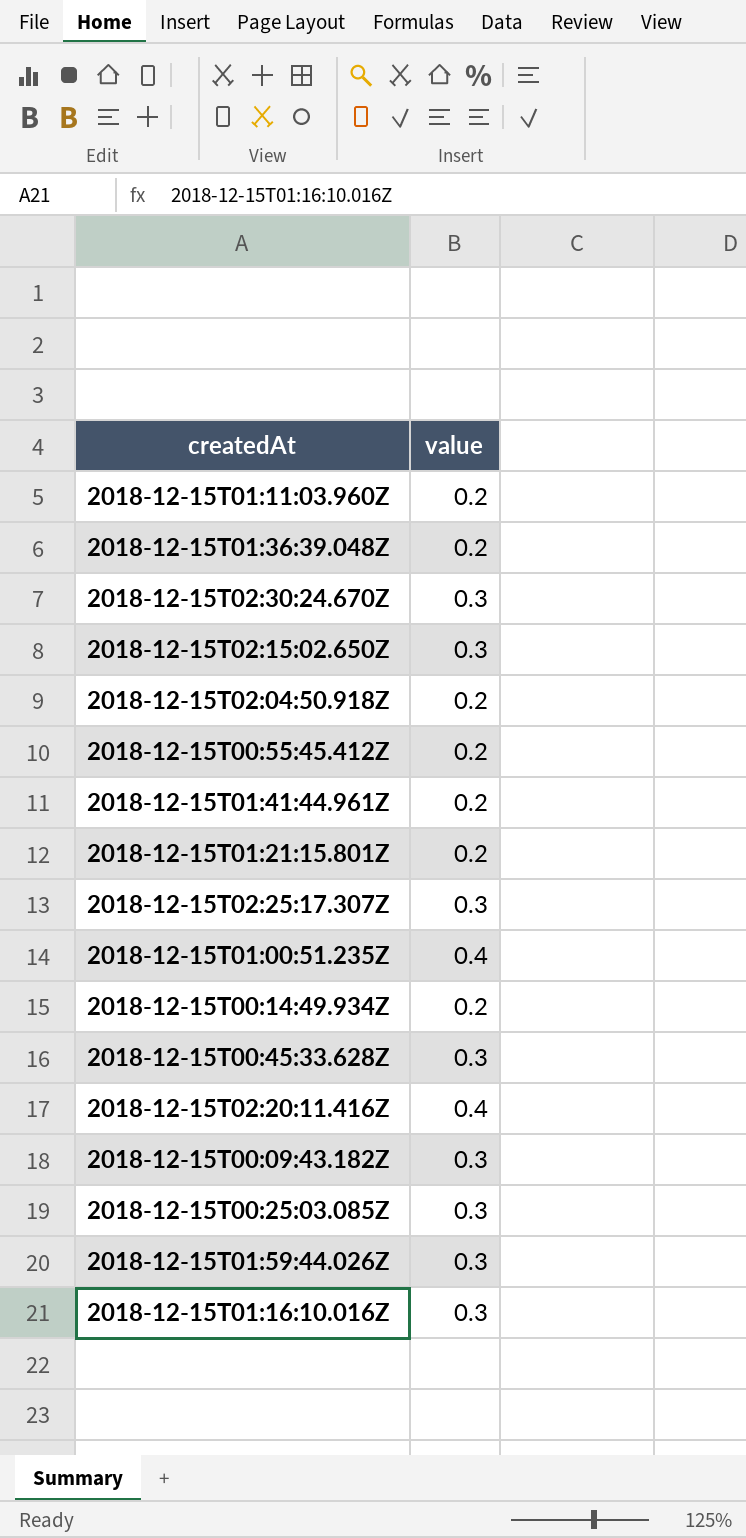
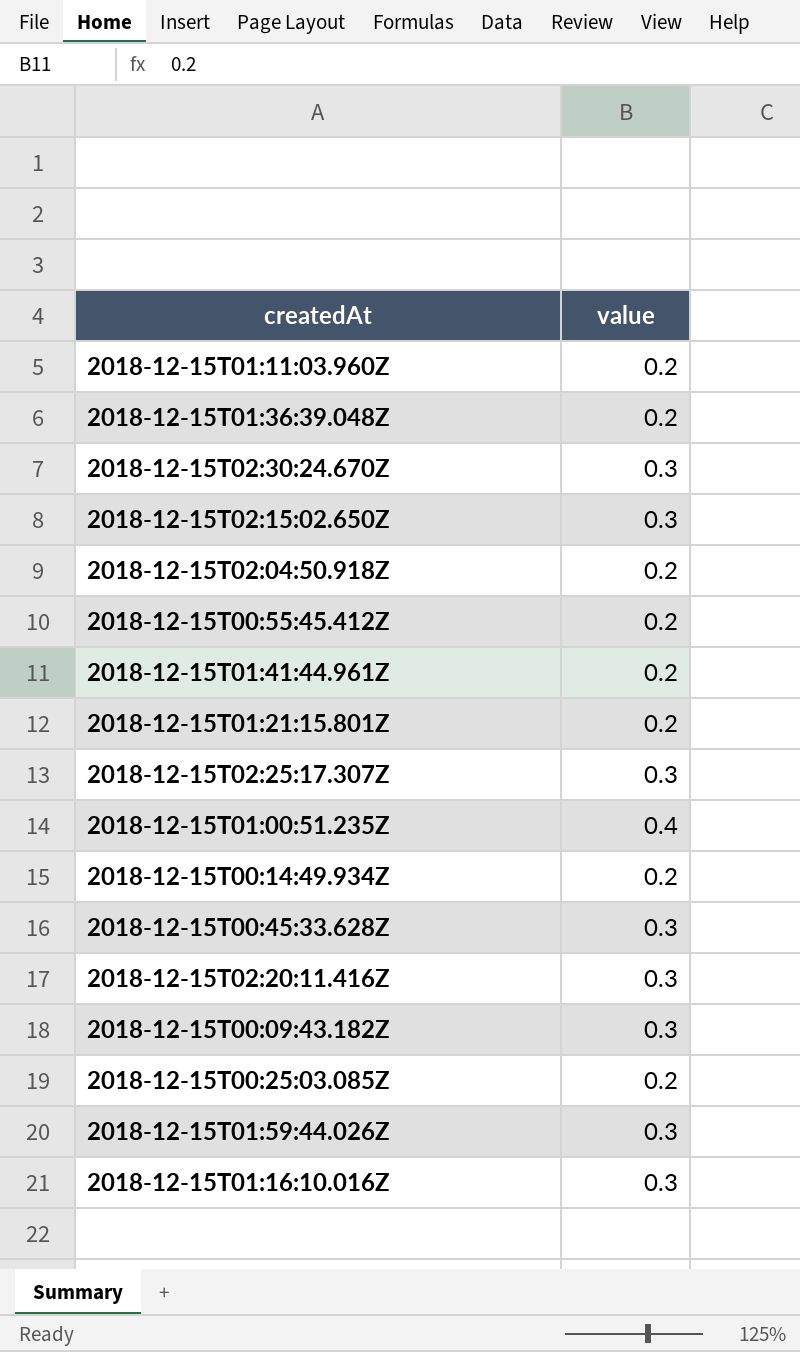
2018-12-15T02:20:11.416Z | value: 0.4 -> 0.3
2018-12-15T00:25:03.085Z | value: 0.3 -> 0.2

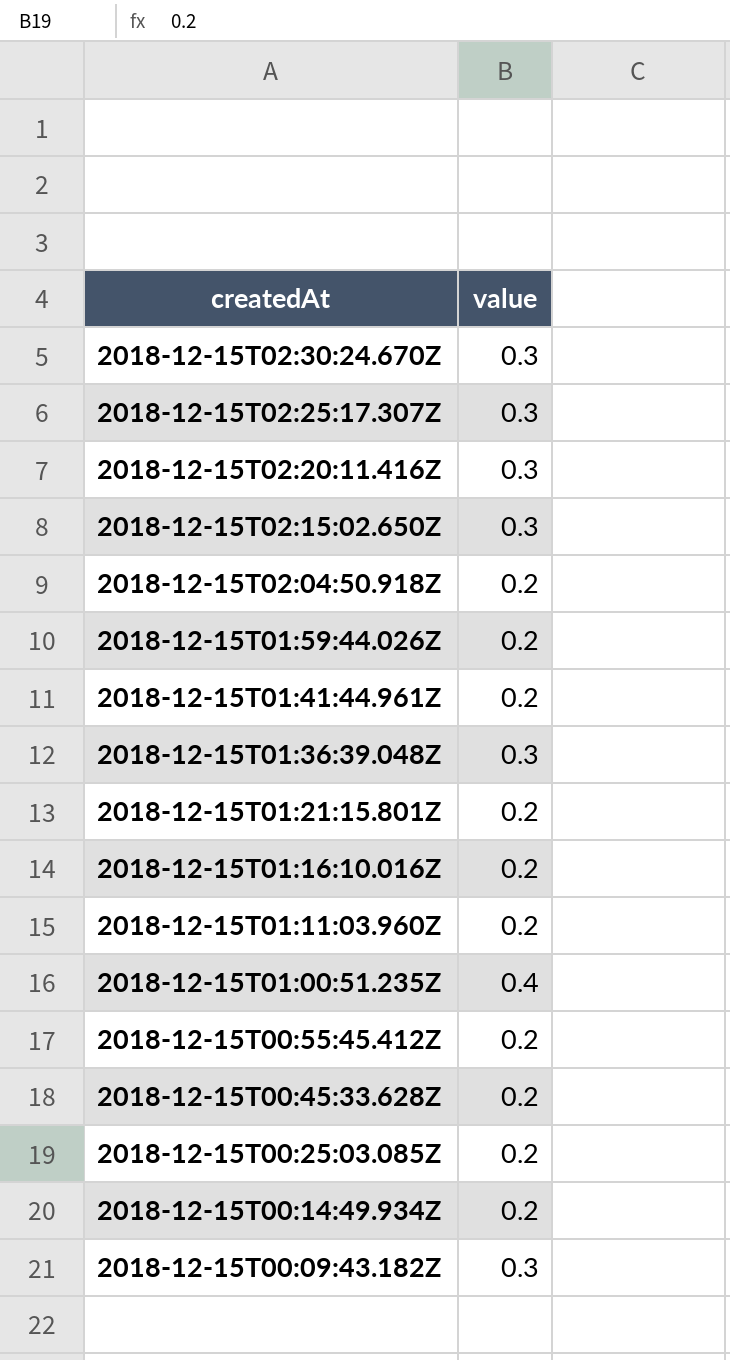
row order: none -> createdAt descending
2018-12-15T01:59:44.026Z | value: 0.3 -> 0.2
2018-12-15T01:36:39.048Z | value: 0.2 -> 0.3
2018-12-15T01:16:10.016Z | value: 0.3 -> 0.2
2018-12-15T00:45:33.628Z | value: 0.3 -> 0.2

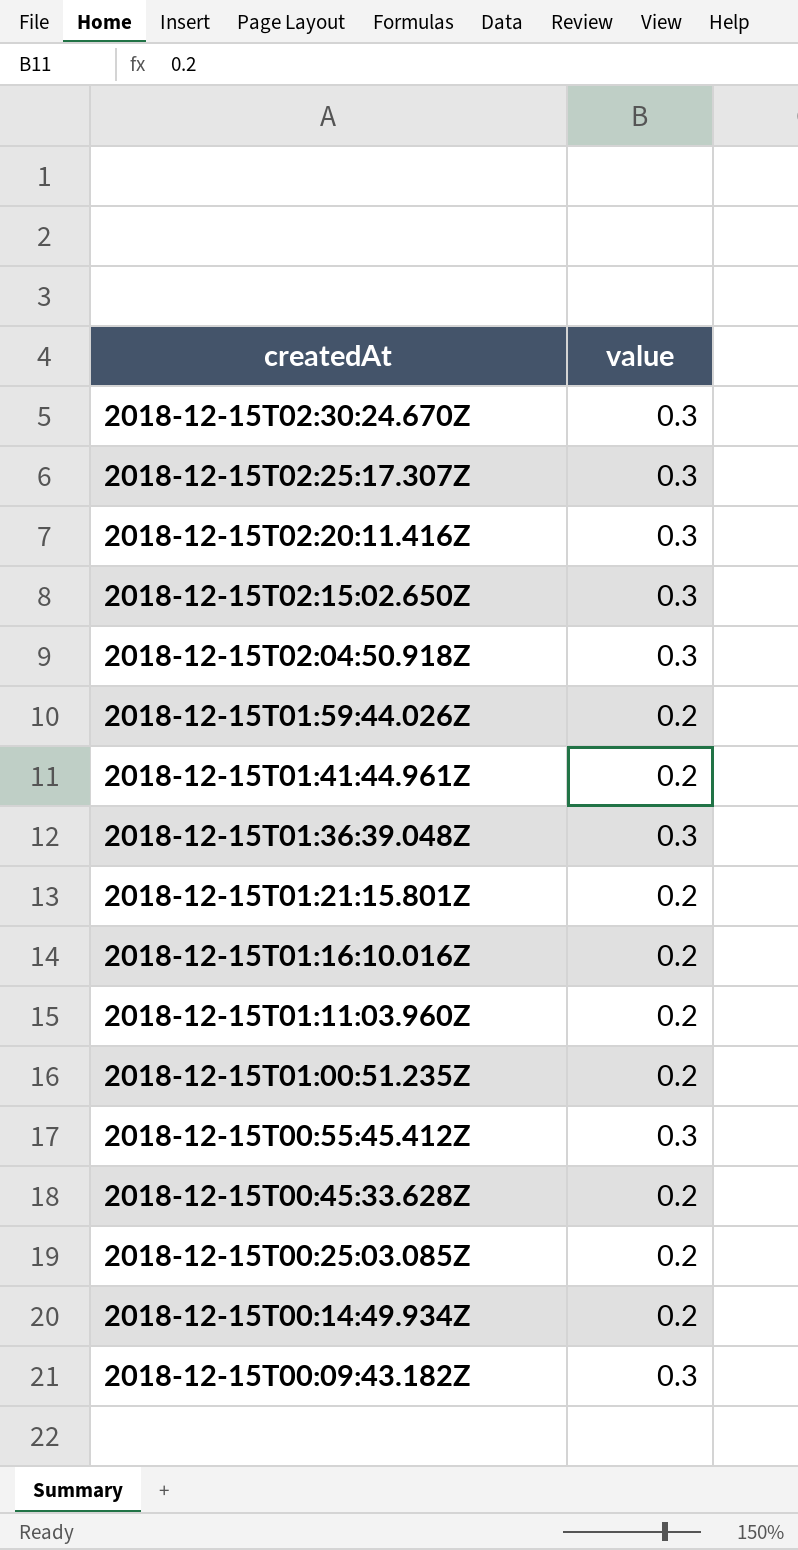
2018-12-15T02:04:50.918Z | value: 0.2 -> 0.3
2018-12-15T01:00:51.235Z | value: 0.4 -> 0.2
2018-12-15T00:55:45.412Z | value: 0.2 -> 0.3

